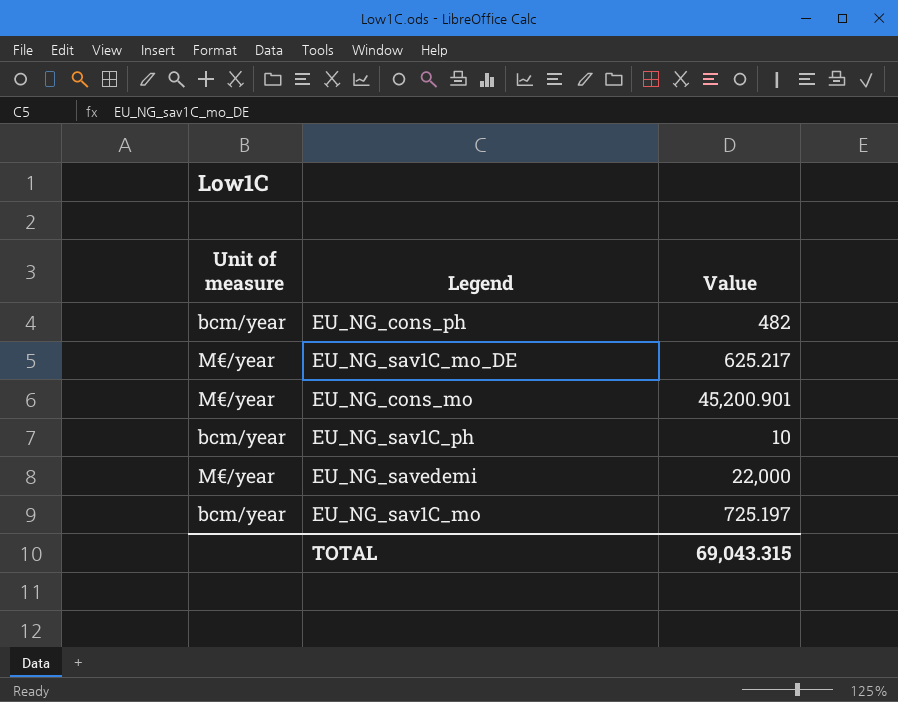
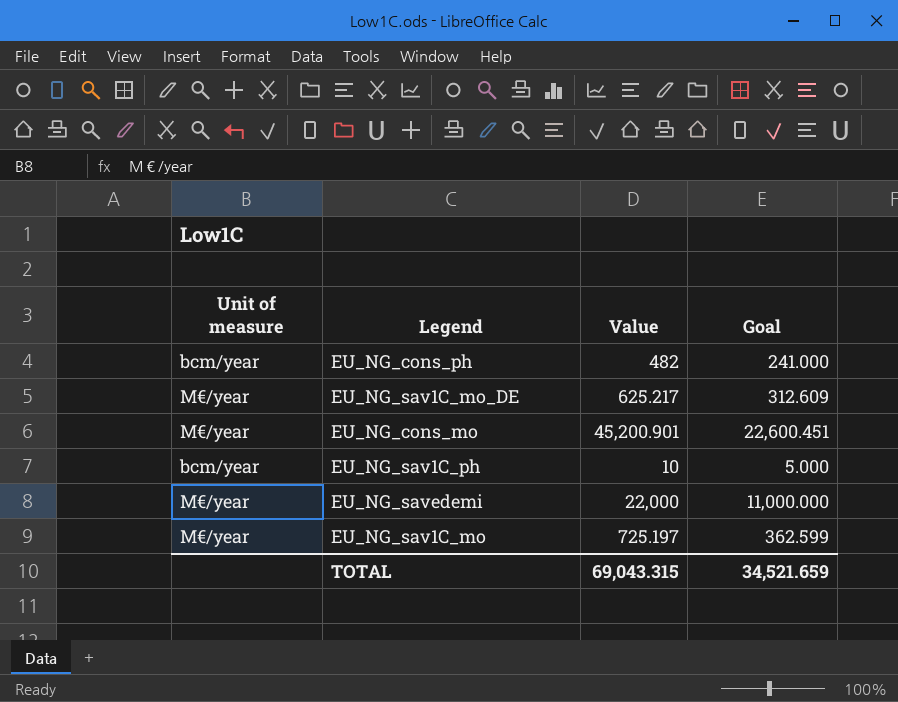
column Goal | formula: none -> [Value] * 0.5
EU_NG_sav1C_mo | Unit of measure: bcm/year -> M€/year

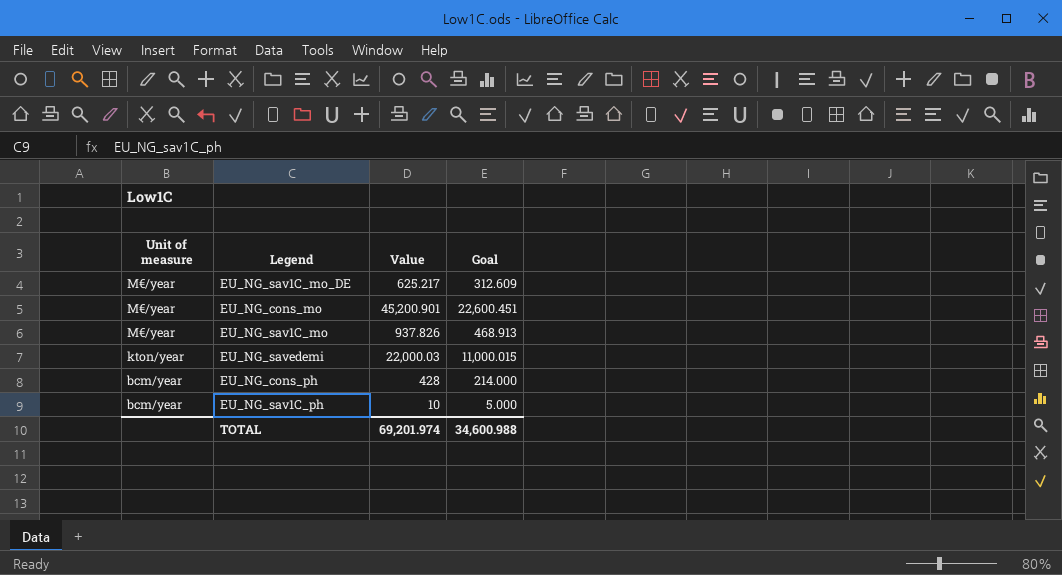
row order: none -> Unit of measure descending
EU_NG_sav1C_mo | Value: 725.197 -> 937.826
EU_NG_sav1C_mo | Goal: 362.599 -> 468.913
EU_NG_savedemi | Unit of measure: M€/year -> kton/year
EU_NG_savedemi | Value: 22,000 -> 22,000.03
EU_NG_savedemi | Goal: 11,000.000 -> 11,000.015
EU_NG_cons_ph | Value: 482 -> 428
EU_NG_cons_ph | Goal: 241.000 -> 214.000
TOTAL | Value: 69,043.315 -> 69,201.974
TOTAL | Goal: 34,521.659 -> 34,600.988

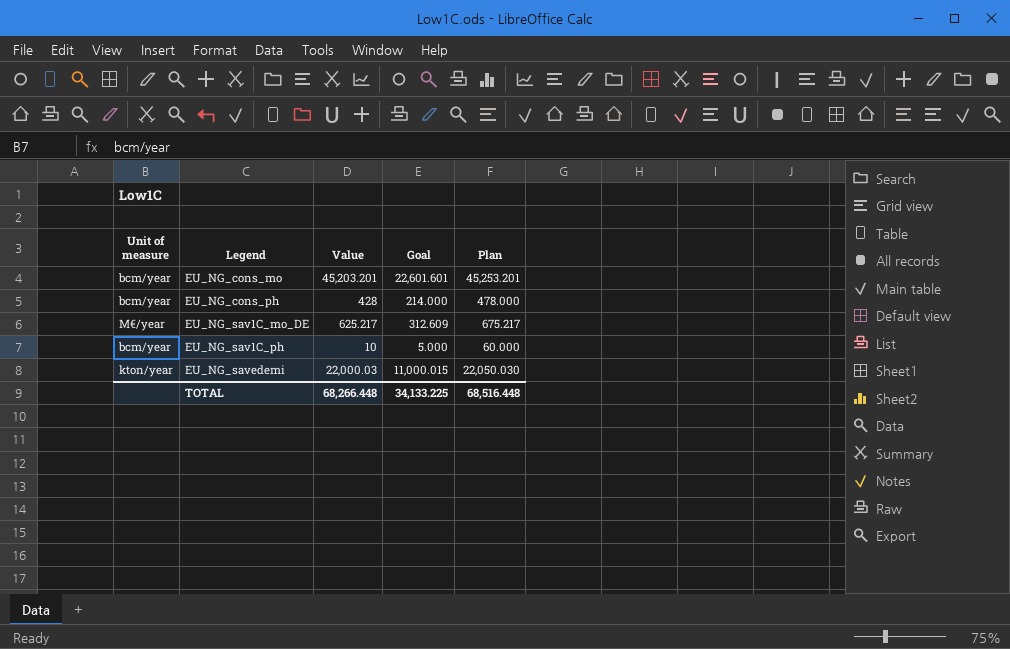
row order: Unit of measure descending -> Legend ascending
column Plan | formula: none -> [Value] + 50
row EU_NG_sav1C_mo: M€/year | 937.826 | 468.913 -> none
EU_NG_cons_mo | Unit of measure: M€/year -> bcm/year
EU_NG_cons_mo | Value: 45,200.901 -> 45,203.201
EU_NG_cons_mo | Goal: 22,600.451 -> 22,601.601
TOTAL | Value: 69,201.974 -> 68,266.448
TOTAL | Goal: 34,600.988 -> 34,133.225

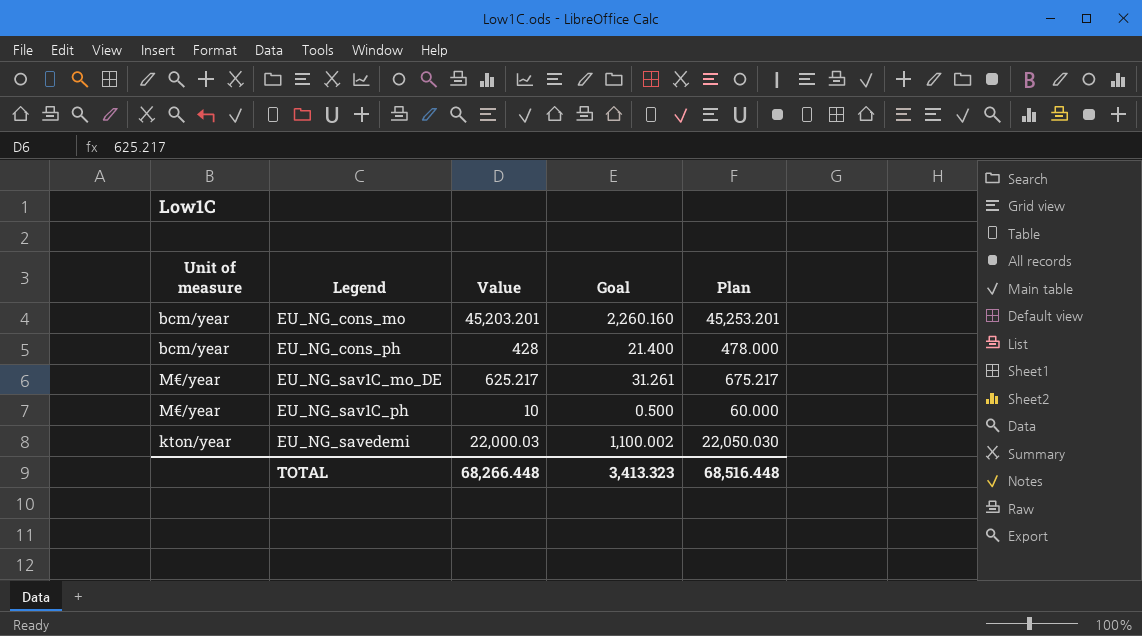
column Goal | formula: [Value] * 0.5 -> [Value] * 0.05
EU_NG_sav1C_ph | Unit of measure: bcm/year -> M€/year
TOTAL | Goal: 34,133.225 -> 3,413.323

